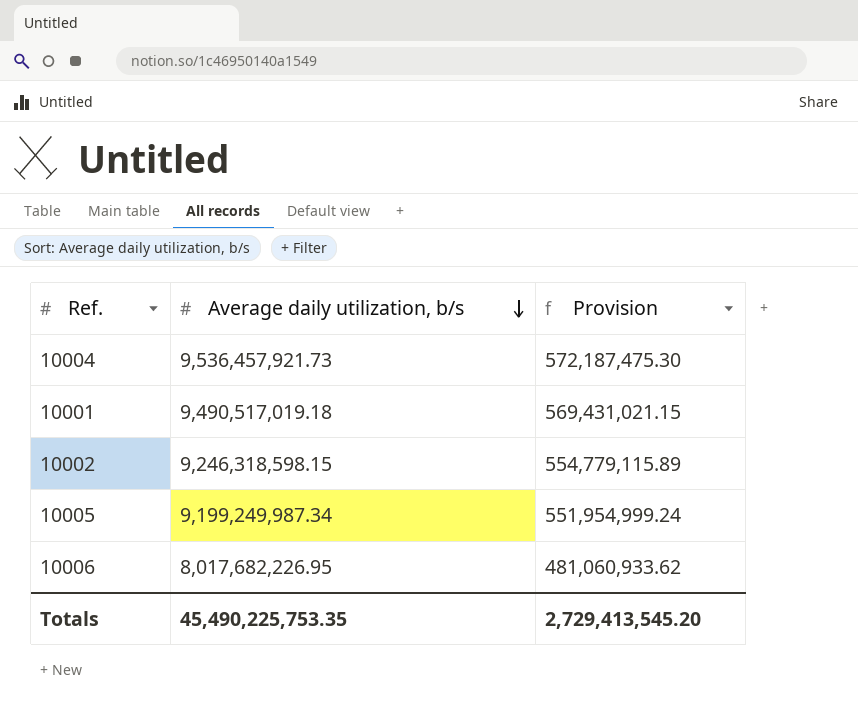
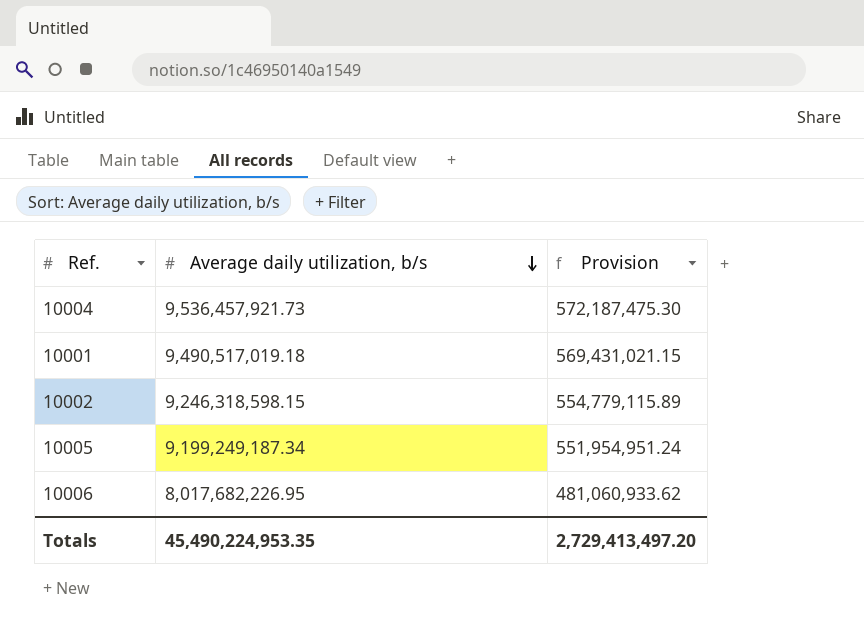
10005 | Average daily utilization, b/s: 9,199,249,987.34 -> 9,199,249,187.34
10005 | Provision: 551,954,999.24 -> 551,954,951.24
Totals | Average daily utilization, b/s: 45,490,225,753.35 -> 45,490,224,953.35
Totals | Provision: 2,729,413,545.20 -> 2,729,413,497.20

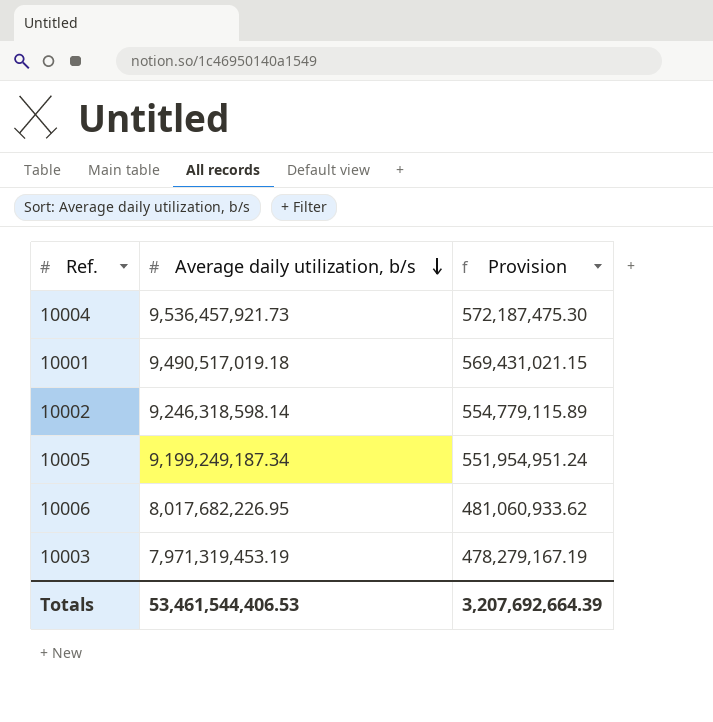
10002 | Average daily utilization, b/s: 9,246,318,598.15 -> 9,246,318,598.14
row 10003: none -> 7,971,319,453.19 | 478,279,167.19
Totals | Average daily utilization, b/s: 45,490,224,953.35 -> 53,461,544,406.53
Totals | Provision: 2,729,413,497.20 -> 3,207,692,664.39

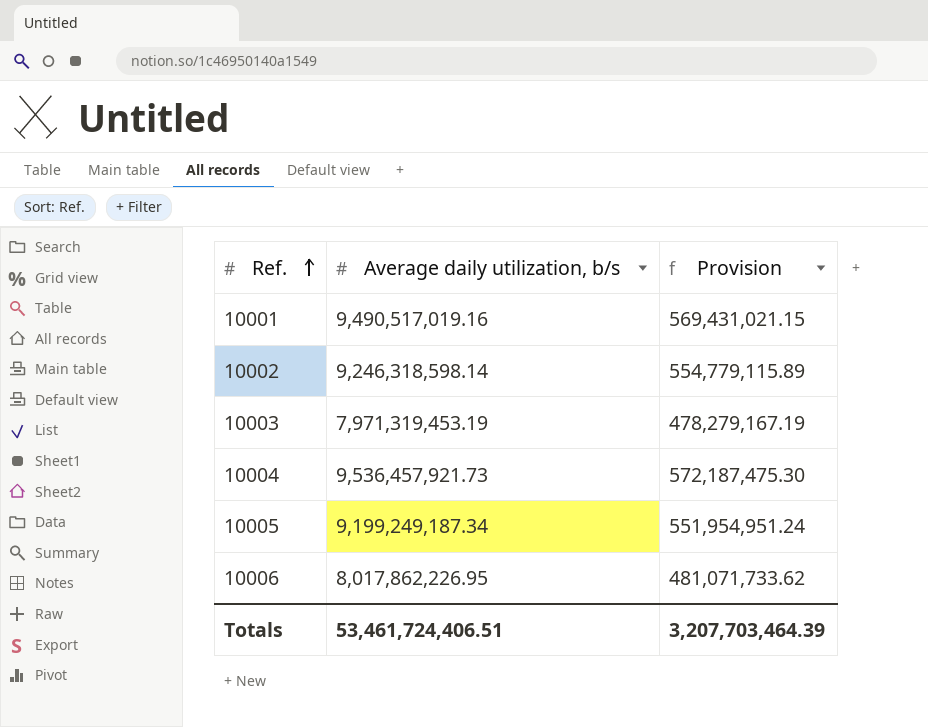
row order: Average daily utilization, b/s descending -> Ref. ascending
10001 | Average daily utilization, b/s: 9,490,517,019.18 -> 9,490,517,019.16
10006 | Average daily utilization, b/s: 8,017,682,226.95 -> 8,017,862,226.95
10006 | Provision: 481,060,933.62 -> 481,071,733.62
Totals | Average daily utilization, b/s: 53,461,544,406.53 -> 53,461,724,406.51
Totals | Provision: 3,207,692,664.39 -> 3,207,703,464.39

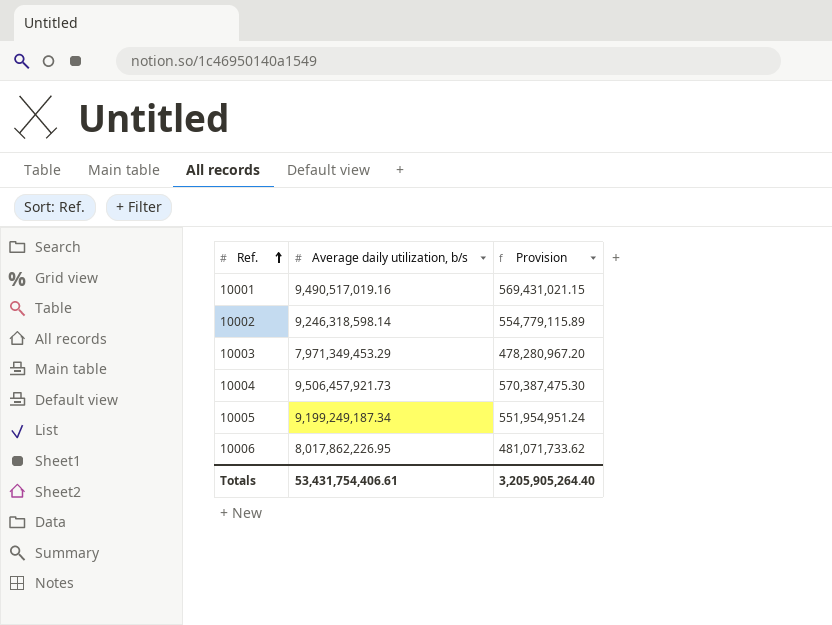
10003 | Average daily utilization, b/s: 7,971,319,453.19 -> 7,971,349,453.29
10003 | Provision: 478,279,167.19 -> 478,280,967.20
10004 | Average daily utilization, b/s: 9,536,457,921.73 -> 9,506,457,921.73
10004 | Provision: 572,187,475.30 -> 570,387,475.30
Totals | Average daily utilization, b/s: 53,461,724,406.51 -> 53,431,754,406.61
Totals | Provision: 3,207,703,464.39 -> 3,205,905,264.40

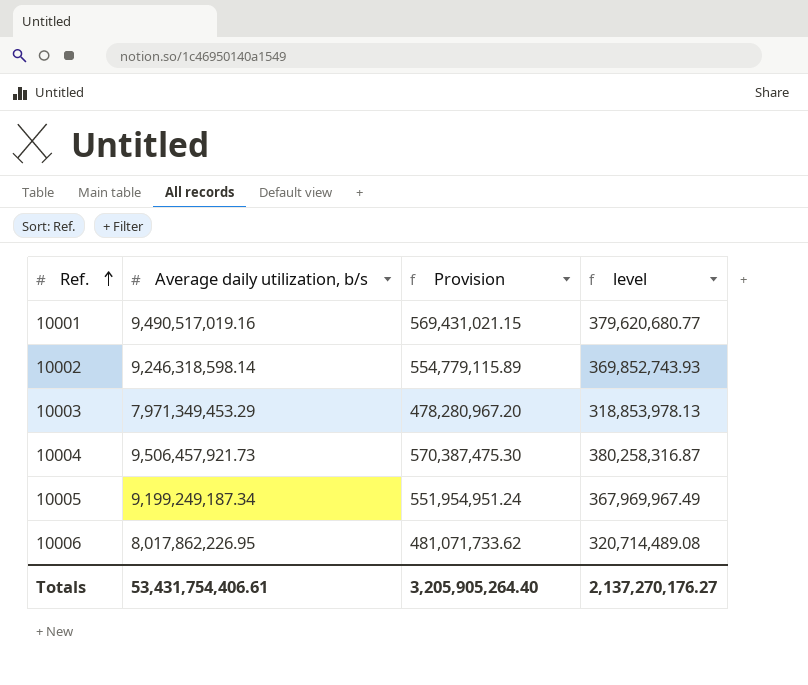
column level | formula: none -> [Average daily utilization, b/s] * 0.04

